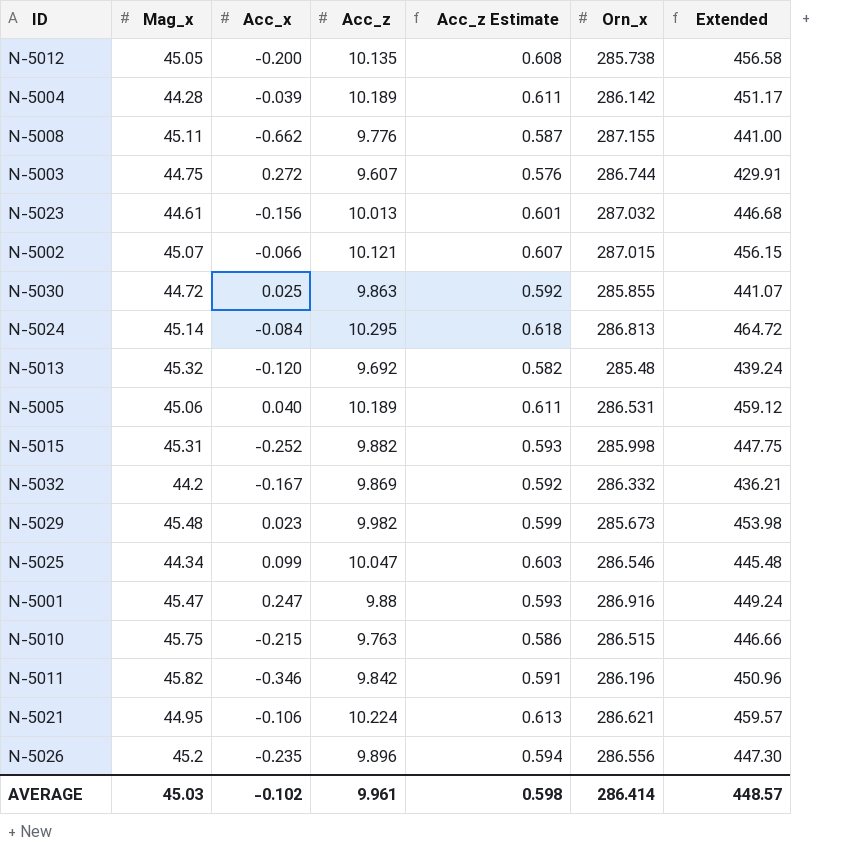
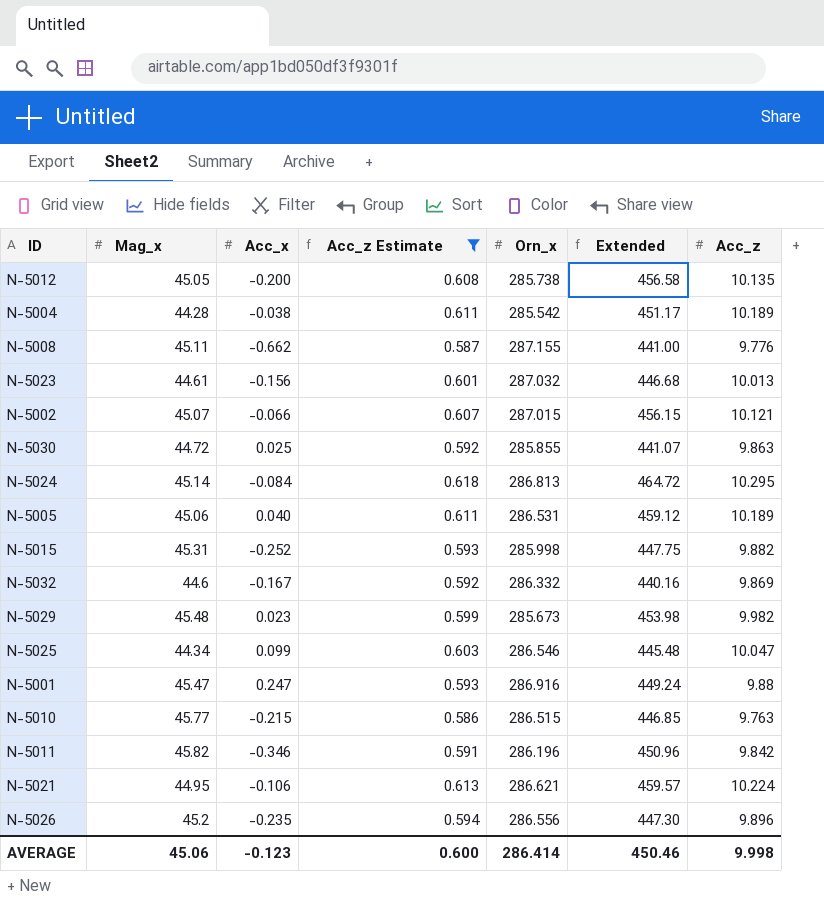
filter: none -> Acc_z Estimate >= 0.586
column Acc_z | position: 4 -> 7
N-5004 | Acc_x: -0.039 -> -0.038
N-5004 | Orn_x: 286.142 -> 285.542
N-5032 | Mag_x: 44.2 -> 44.6
N-5032 | Extended: 436.21 -> 440.16
N-5010 | Mag_x: 45.75 -> 45.77
N-5010 | Extended: 446.66 -> 446.85
AVERAGE | Mag_x: 45.03 -> 45.06
AVERAGE | Acc_x: -0.102 -> -0.123
AVERAGE | Acc_z Estimate: 0.598 -> 0.600
AVERAGE | Extended: 448.57 -> 450.46
AVERAGE | Acc_z: 9.961 -> 9.998

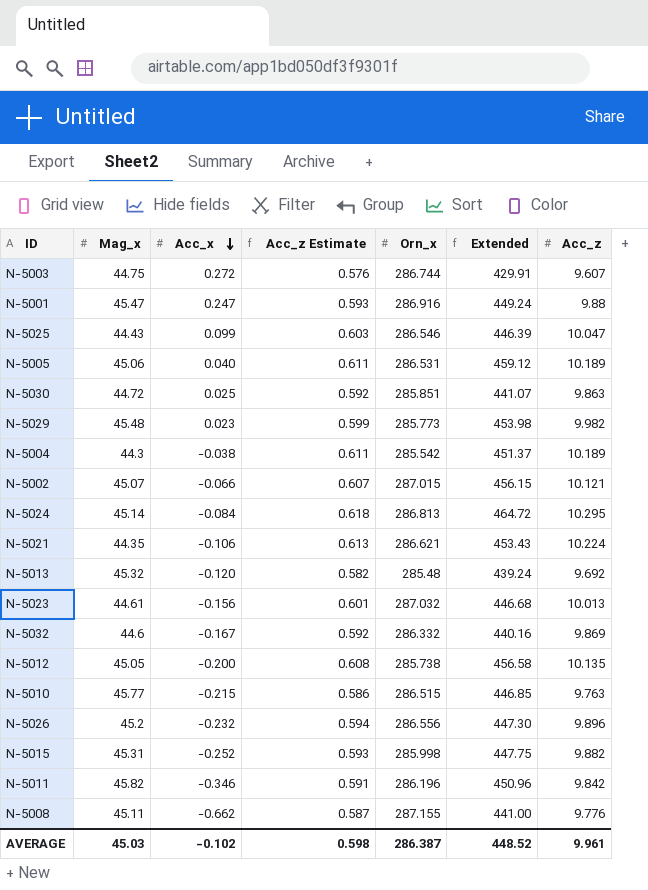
filter: Acc_z Estimate >= 0.586 -> none
row order: none -> Acc_x descending
N-5025 | Mag_x: 44.34 -> 44.43
N-5025 | Extended: 445.48 -> 446.39
N-5030 | Orn_x: 285.855 -> 285.851
N-5029 | Orn_x: 285.673 -> 285.773
N-5004 | Mag_x: 44.28 -> 44.3
N-5004 | Extended: 451.17 -> 451.37
N-5021 | Mag_x: 44.95 -> 44.35
N-5021 | Extended: 459.57 -> 453.43
N-5026 | Acc_x: -0.235 -> -0.232
AVERAGE | Mag_x: 45.06 -> 45.03
AVERAGE | Acc_x: -0.123 -> -0.102
AVERAGE | Acc_z Estimate: 0.600 -> 0.598
AVERAGE | Orn_x: 286.414 -> 286.387
AVERAGE | Extended: 450.46 -> 448.52
AVERAGE | Acc_z: 9.998 -> 9.961

